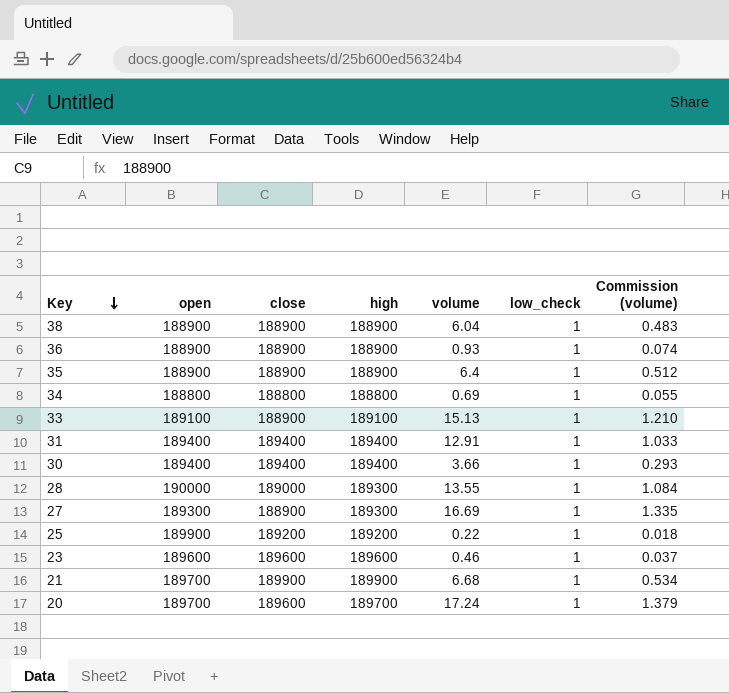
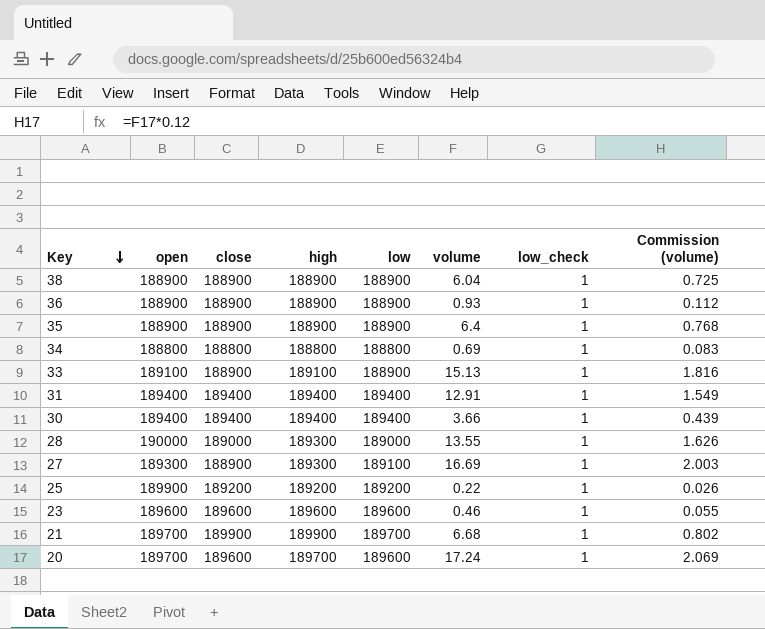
column low | position: none -> 5
column Commission (volume) | formula: [volume] * 0.08 -> [volume] * 0.12

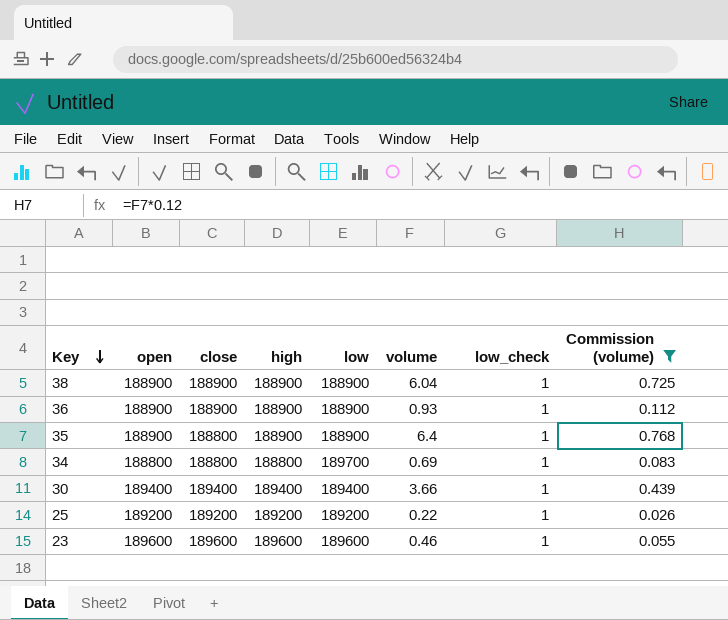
filter: none -> Commission (volume) <= 0.768
35 | close: 188900 -> 188800
34 | low: 188800 -> 189700
25 | open: 189900 -> 189200

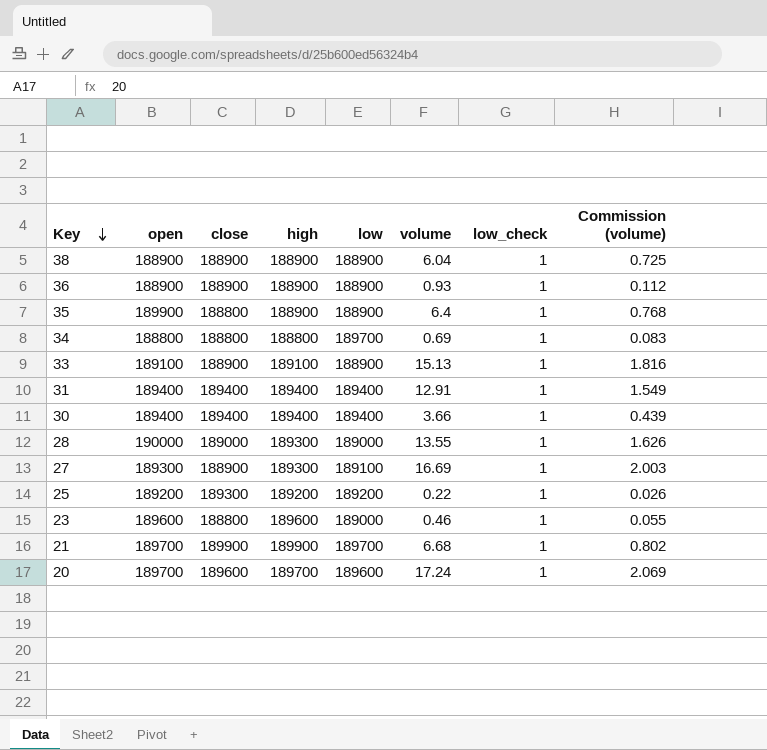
filter: Commission (volume) <= 0.768 -> none
35 | open: 188900 -> 189900
25 | close: 189200 -> 189300
23 | close: 189600 -> 188800
23 | low: 189600 -> 189000

